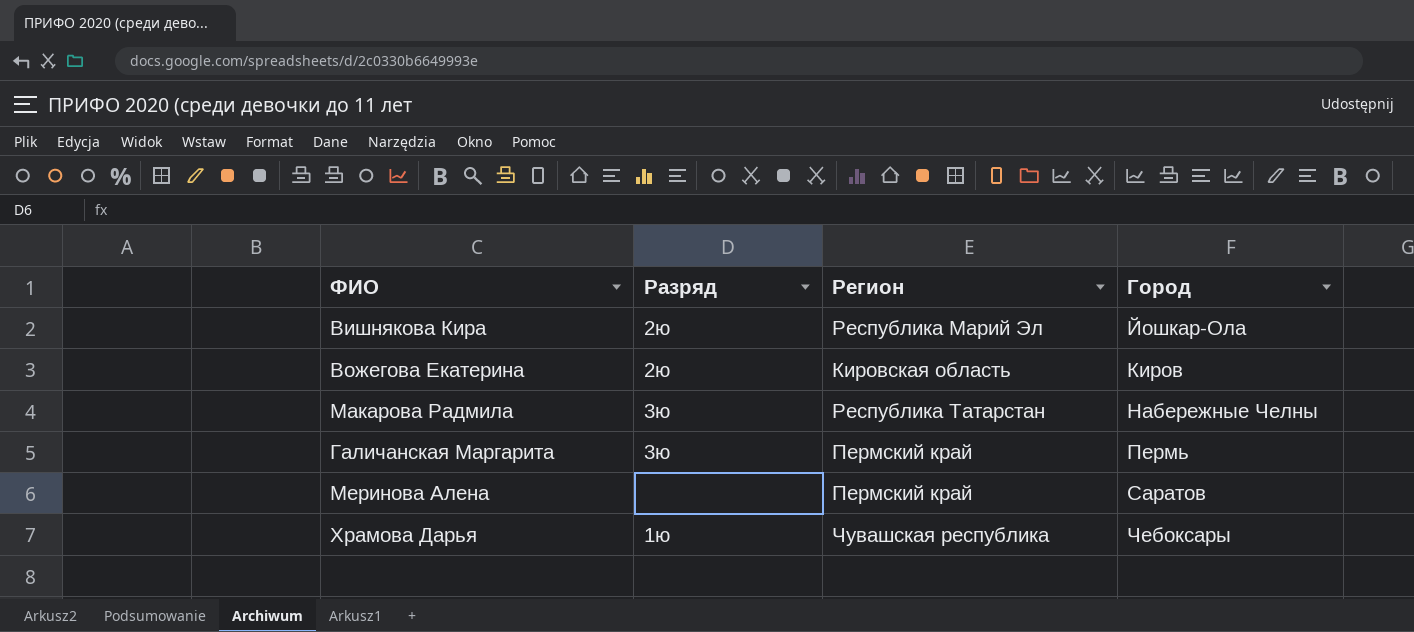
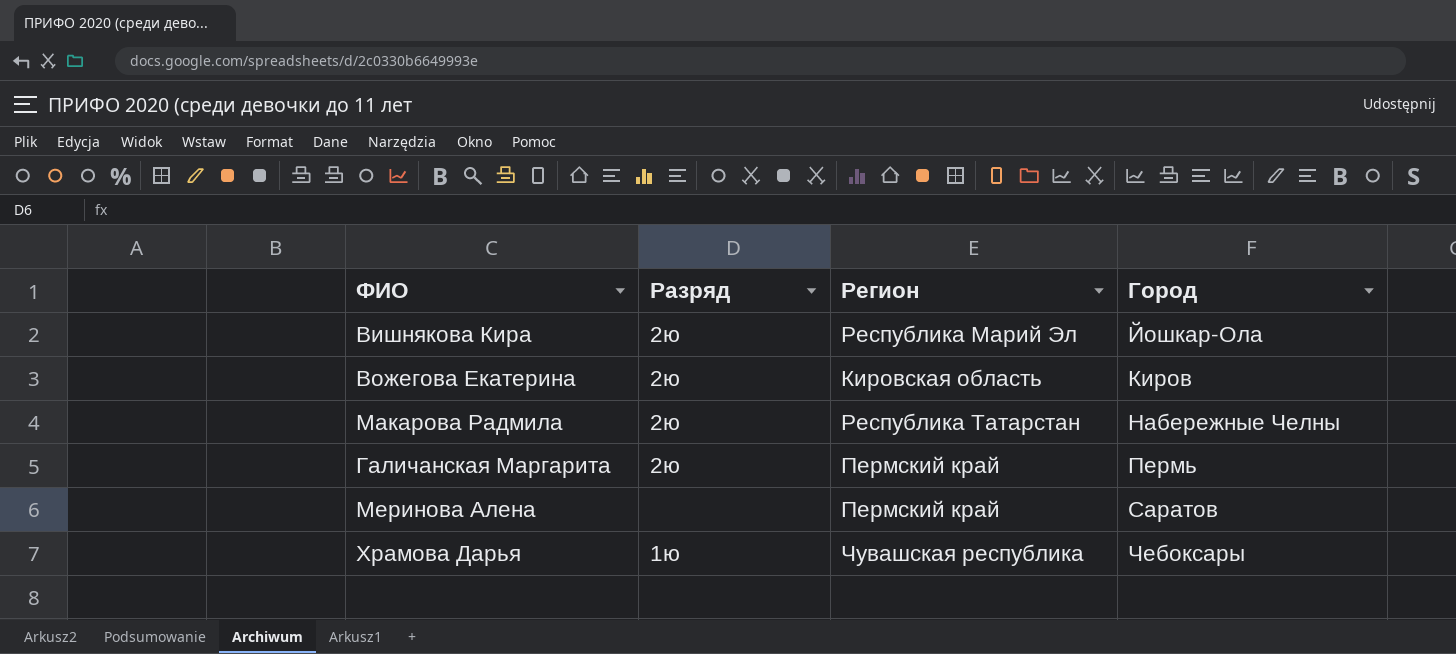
Макарова Радмила | Разряд: 3ю -> 2ю
Галичанская Маргарита | Разряд: 3ю -> 2ю

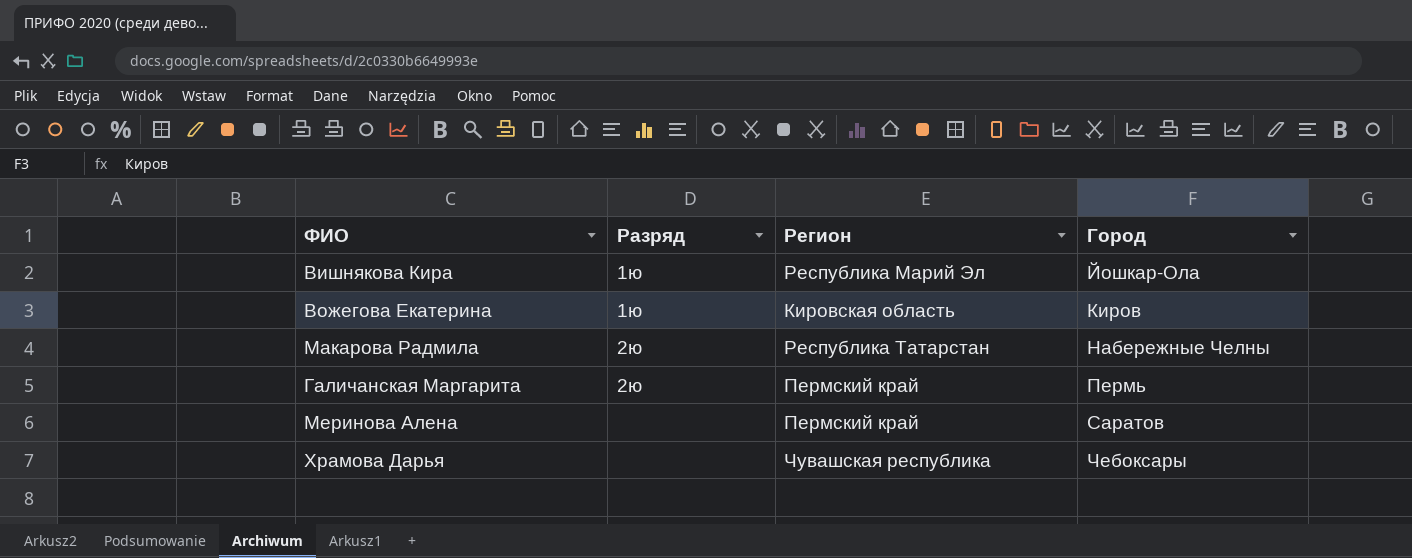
Вишнякова Кира | Разряд: 2ю -> 1ю
Вожегова Екатерина | Разряд: 2ю -> 1ю
Храмова Дарья | Разряд: 1ю -> none

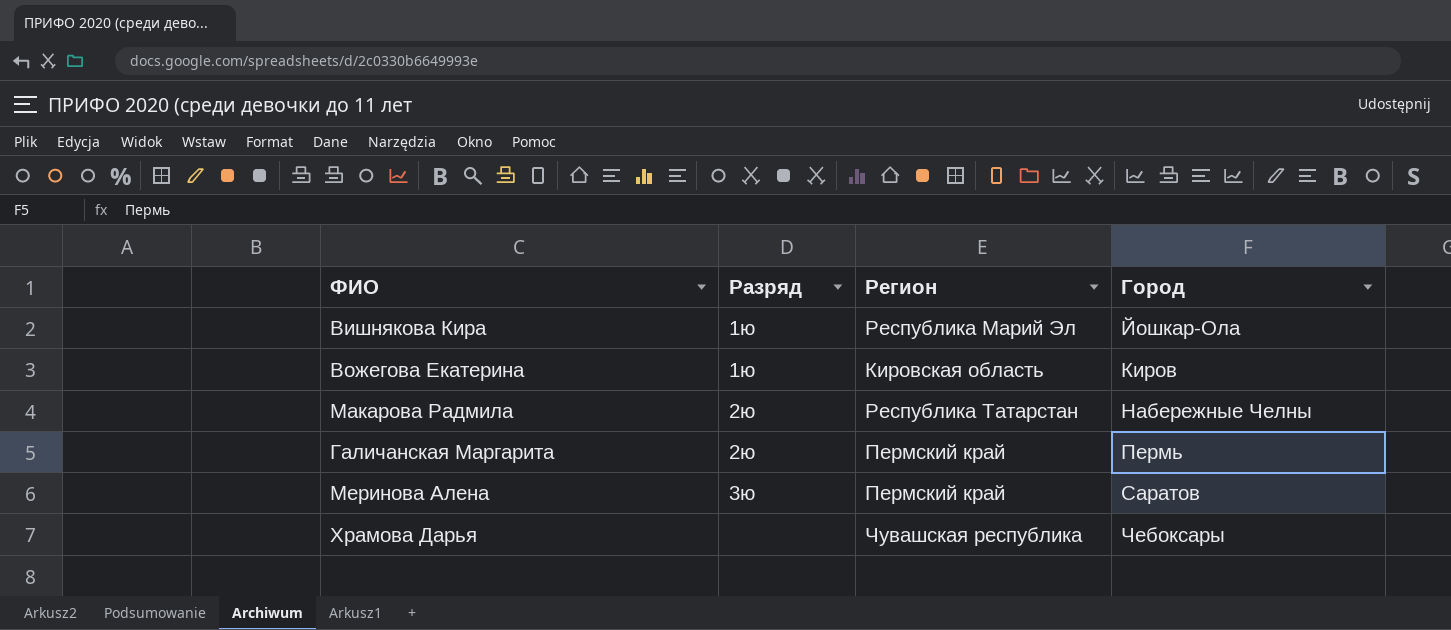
Меринова Алена | Разряд: none -> 3ю

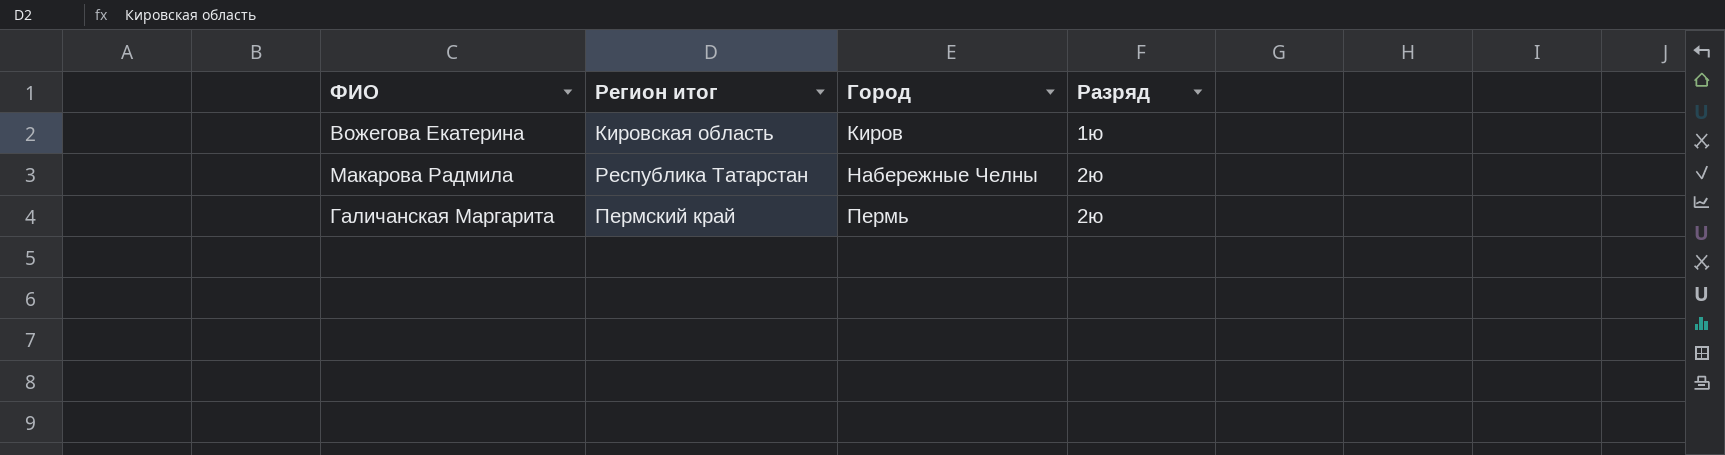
column name: Регион -> Регион итог
column Разряд | position: 2 -> 4
row Вишнякова Кира: 1ю | Республика Марий Эл | Йошкар-Ола -> none
row Меринова Алена: 3ю | Пермский край | Саратов -> none
row Храмова Дарья: none | Чувашская республика | Чебоксары -> none

